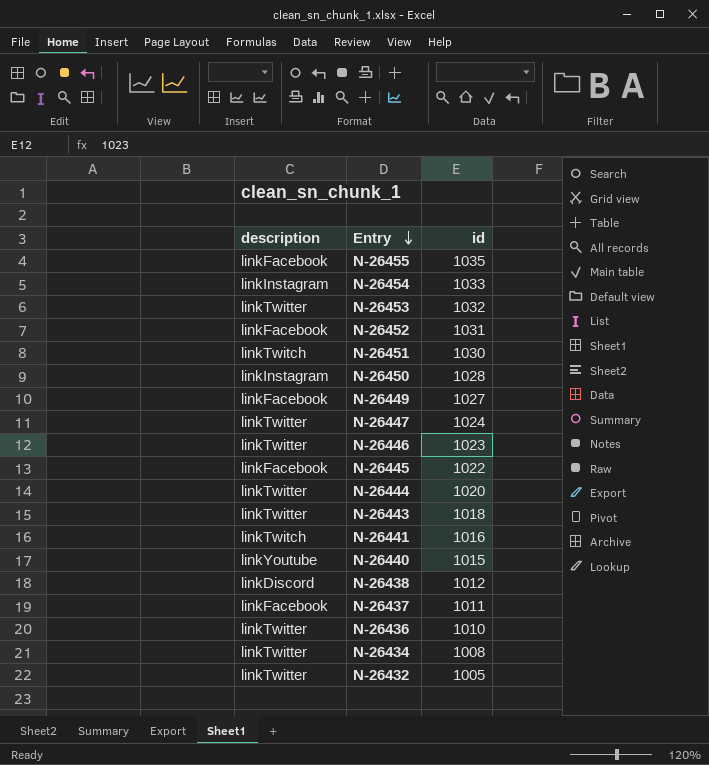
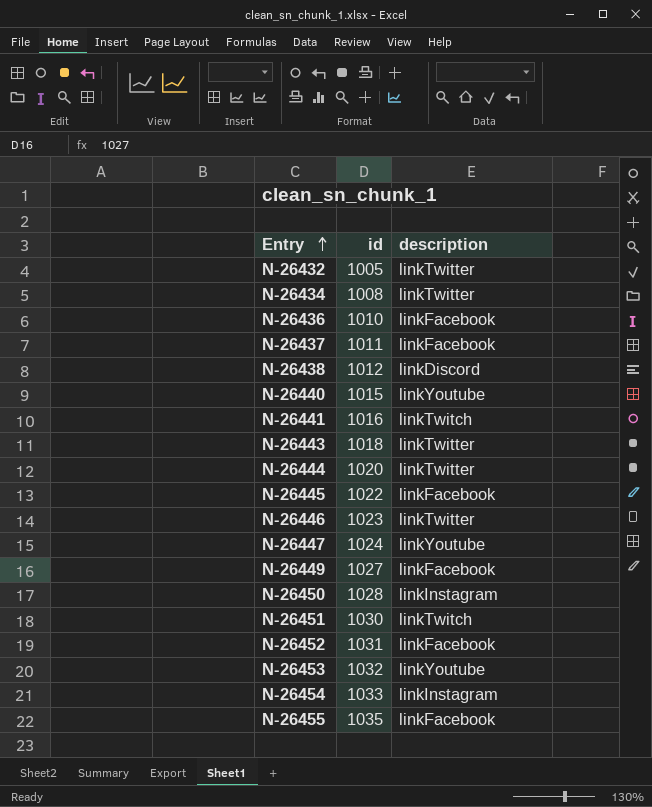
row order: Entry descending -> Entry ascending
column description | position: 1 -> 3
N-26436 | description: linkTwitter -> linkFacebook
N-26447 | description: linkTwitter -> linkYoutube
N-26453 | description: linkTwitter -> linkYoutube

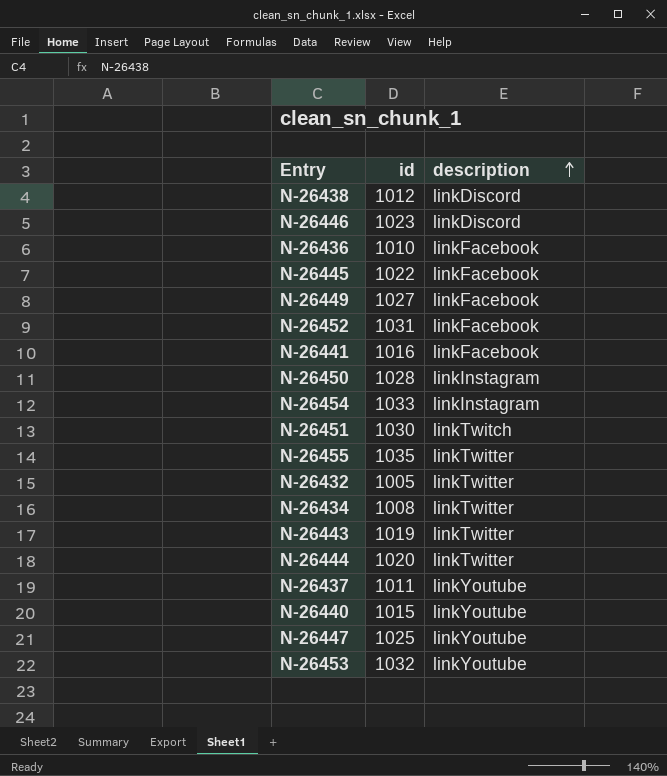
row order: Entry ascending -> description ascending
N-26446 | description: linkTwitter -> linkDiscord
N-26441 | description: linkTwitch -> linkFacebook
N-26455 | description: linkFacebook -> linkTwitter
N-26443 | id: 1018 -> 1019
N-26437 | description: linkFacebook -> linkYoutube
N-26447 | id: 1024 -> 1025

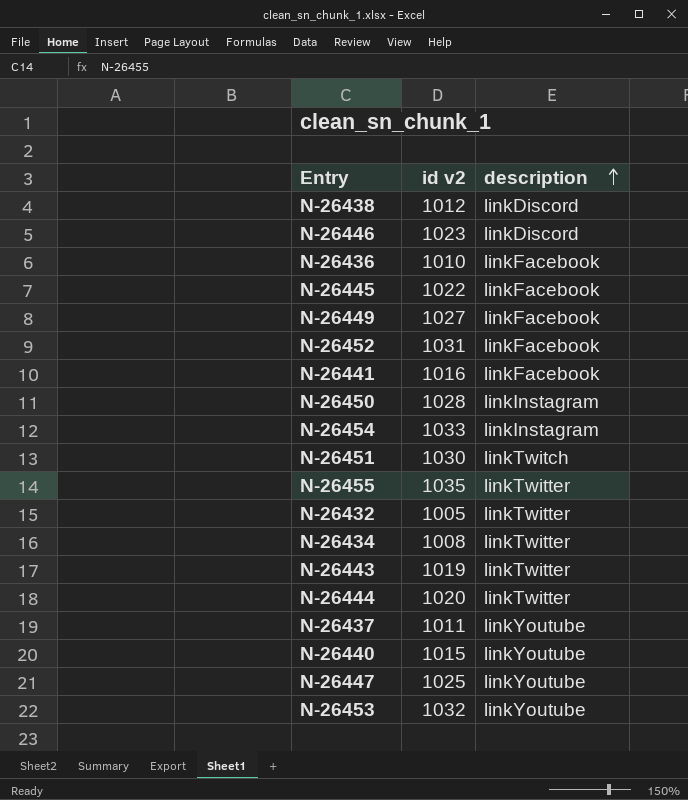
column name: id -> id v2

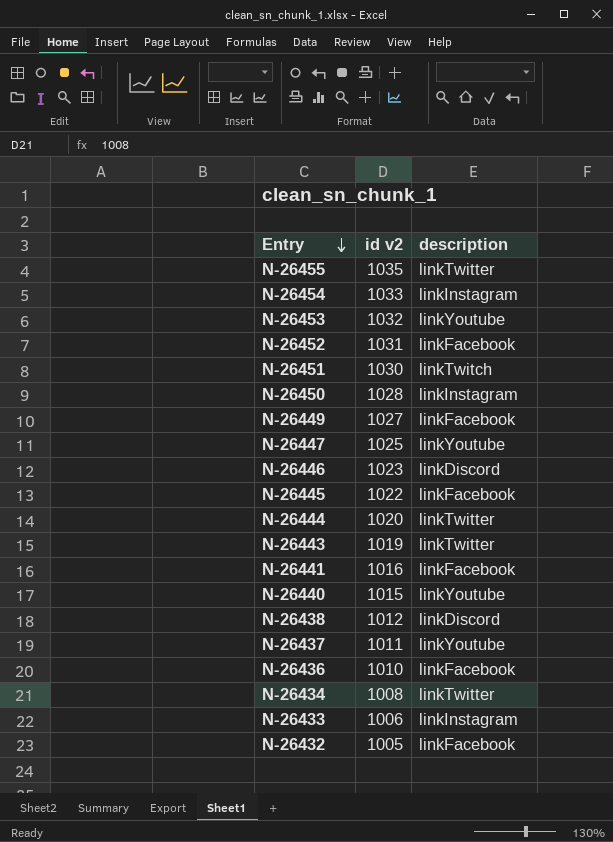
row order: description ascending -> Entry descending
row N-26433: none -> 1006 | linkInstagram
N-26432 | description: linkTwitter -> linkFacebook

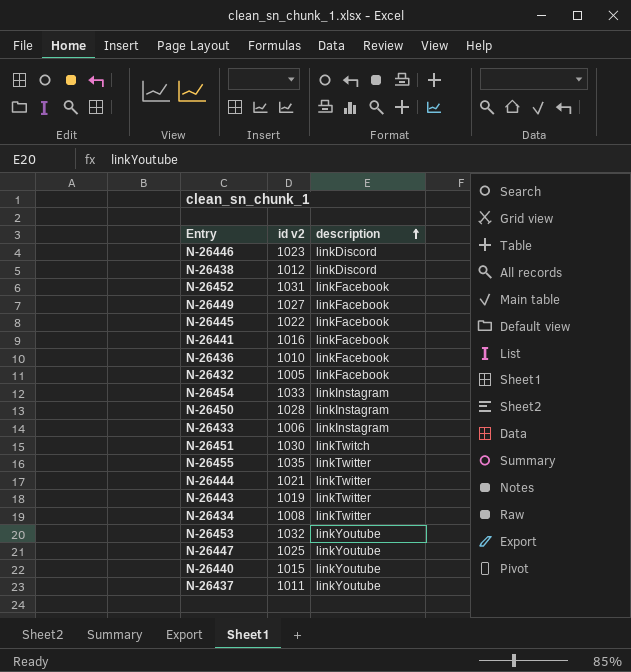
row order: Entry descending -> description ascending
N-26444 | id v2: 1020 -> 1021

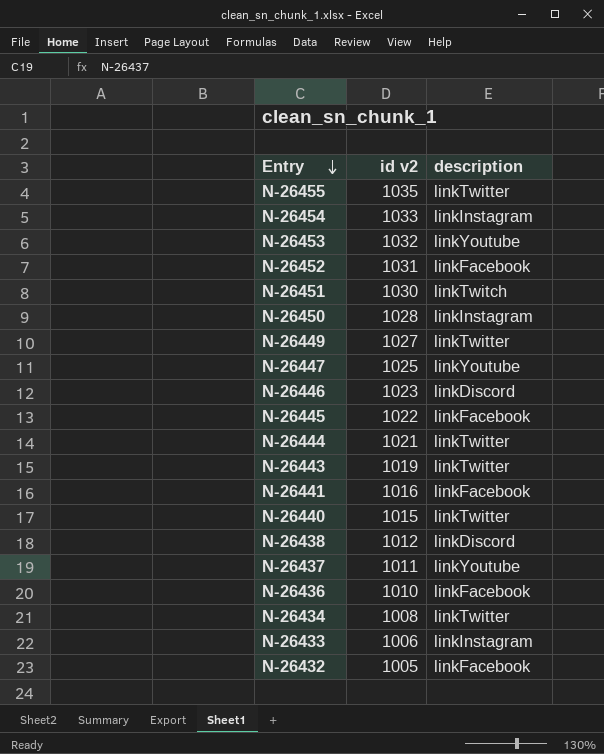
row order: description ascending -> Entry descending
N-26449 | description: linkFacebook -> linkTwitter
N-26440 | description: linkYoutube -> linkTwitter

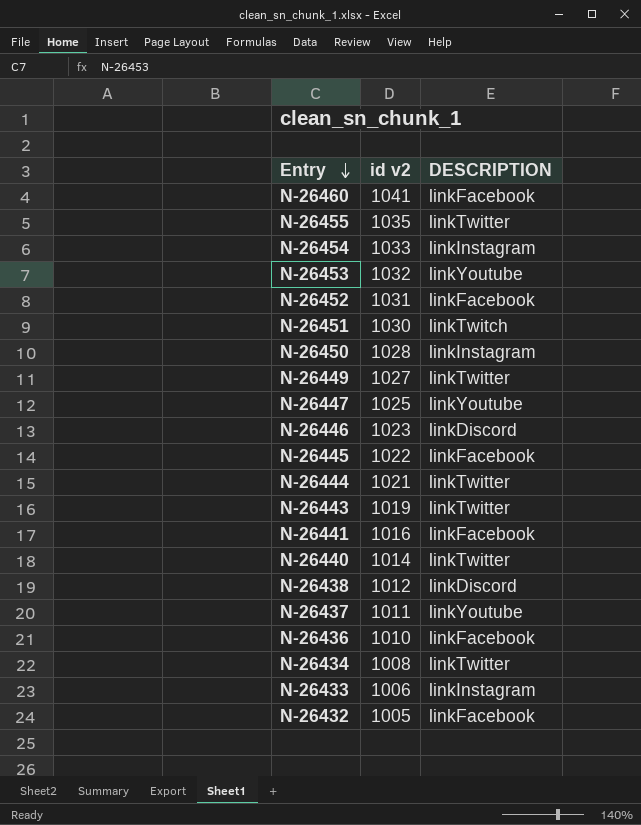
column name: description -> DESCRIPTION
row N-26460: none -> 1041 | linkFacebook
N-26440 | id v2: 1015 -> 1014

